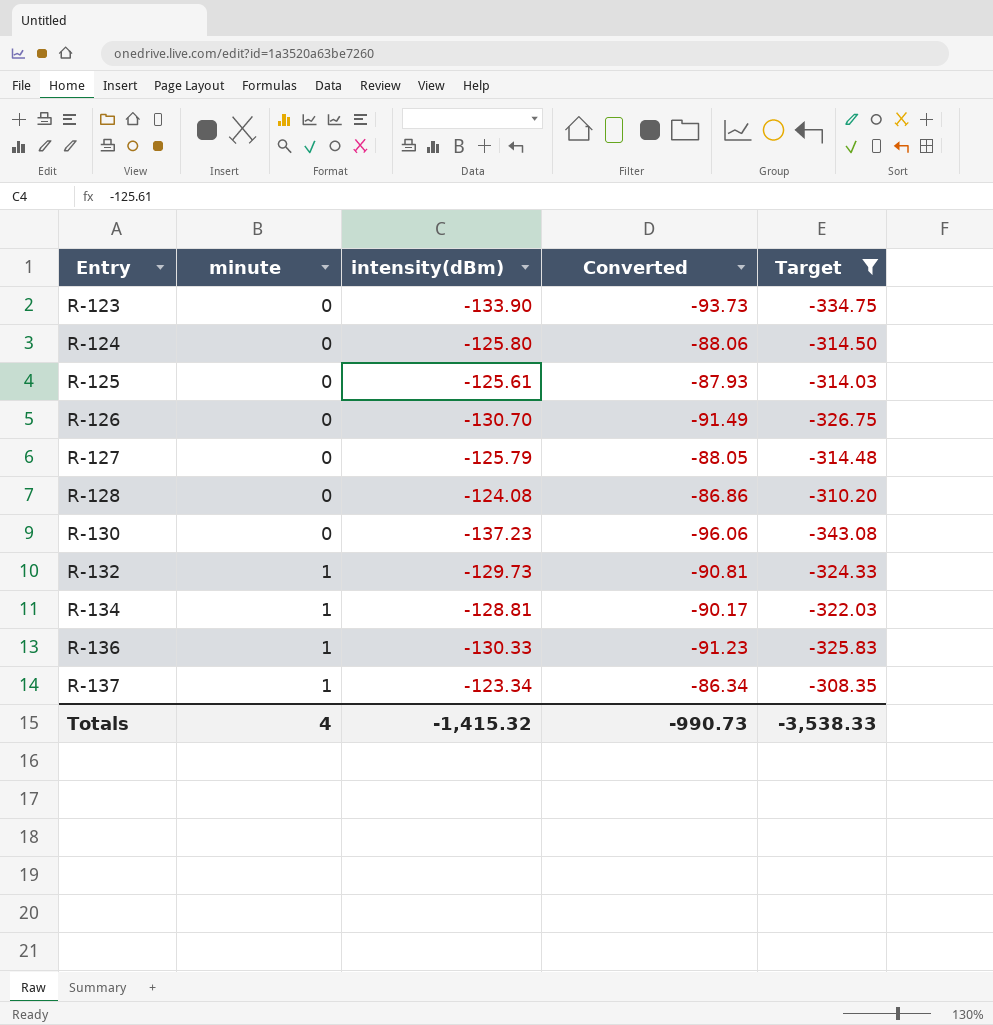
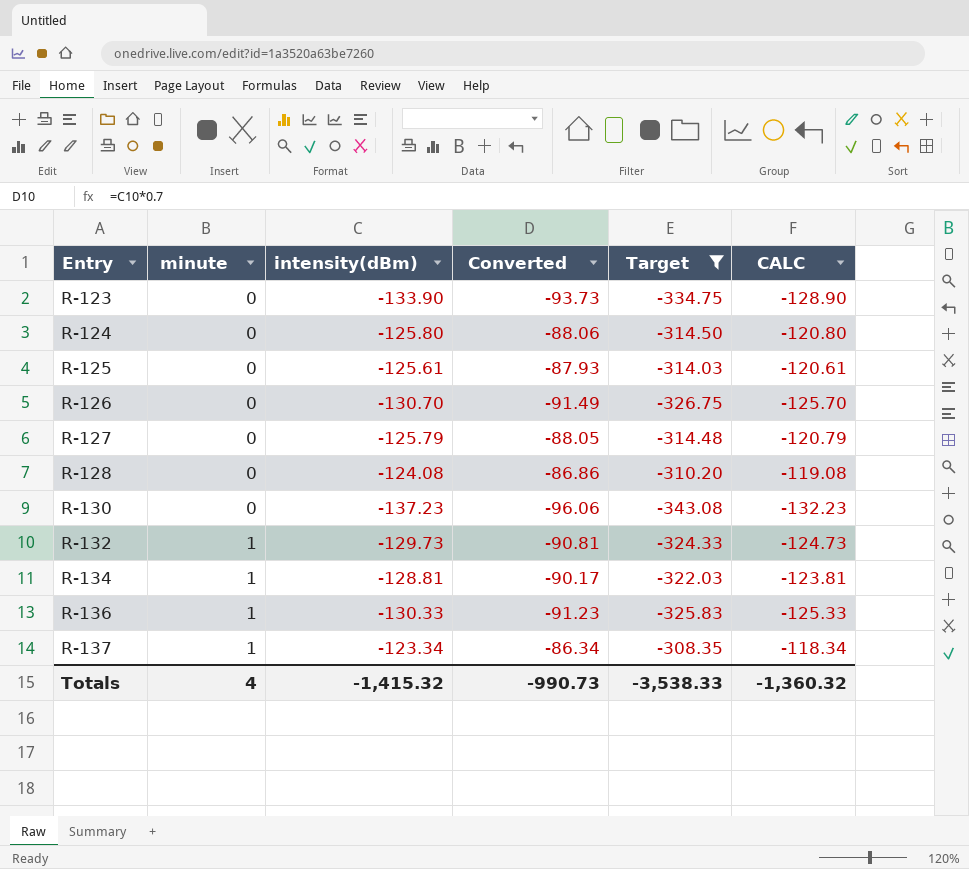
column CALC | formula: none -> [intensity(dBm)] + 5

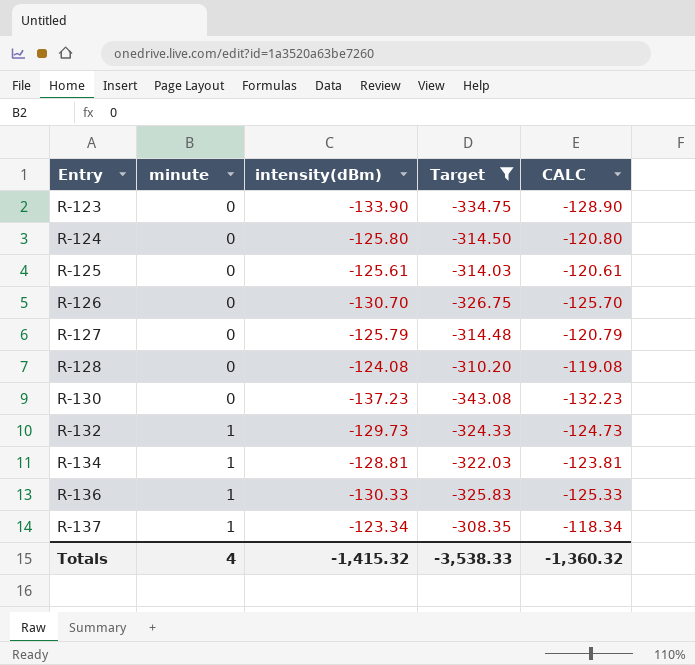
column Converted | formula: [intensity(dBm)] * 0.7 -> none

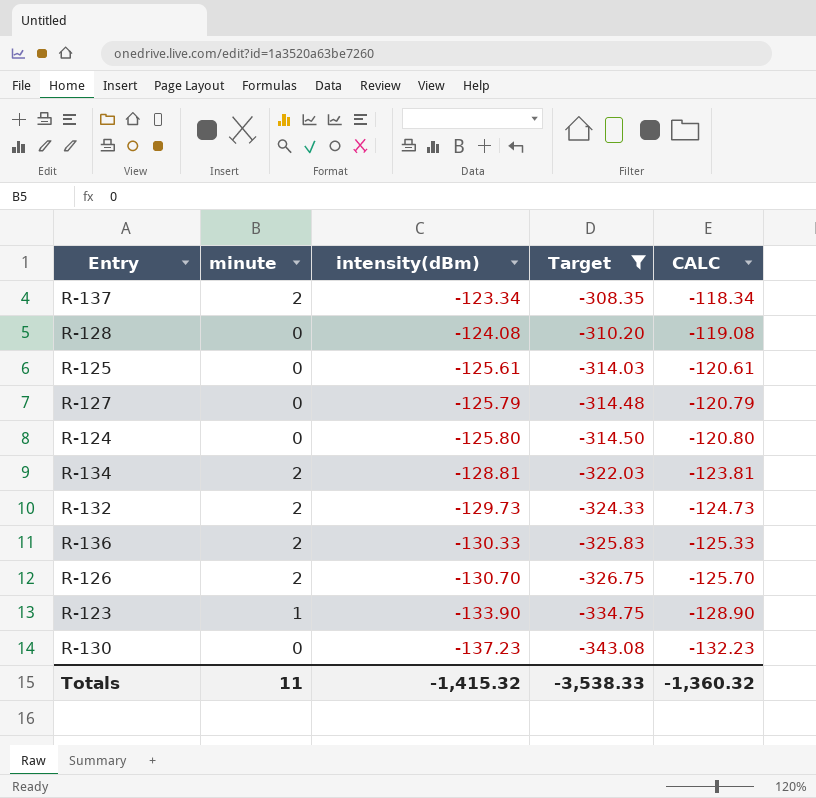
row order: Entry ascending -> intensity(dBm) descending
R-137 | minute: 1 -> 2
R-134 | minute: 1 -> 2
R-132 | minute: 1 -> 2
R-136 | minute: 1 -> 2
R-126 | minute: 0 -> 2
R-123 | minute: 0 -> 1
Totals | minute: 4 -> 11

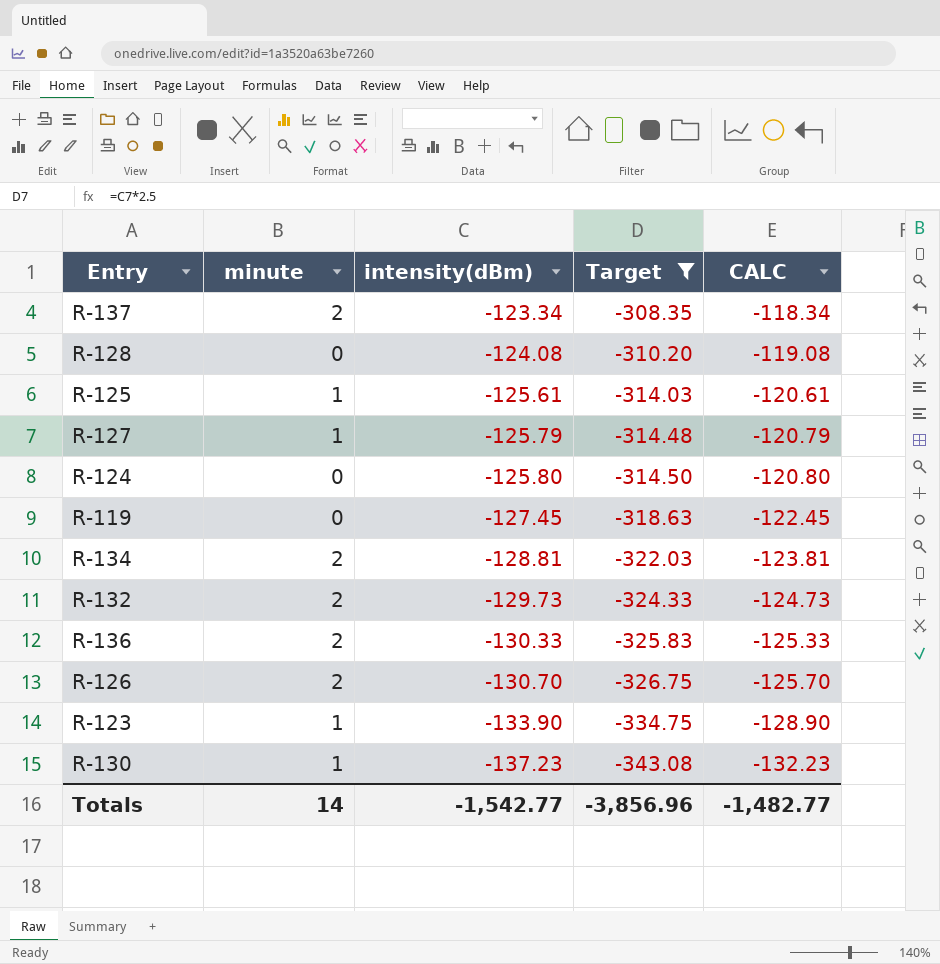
R-125 | minute: 0 -> 1
R-127 | minute: 0 -> 1
row R-119: none -> 0 | -127.45 | -318.63 | -122.45
R-130 | minute: 0 -> 1
Totals | minute: 11 -> 14
Totals | intensity(dBm): -1,415.32 -> -1,542.77
Totals | Target: -3,538.33 -> -3,856.96
Totals | CALC: -1,360.32 -> -1,482.77

